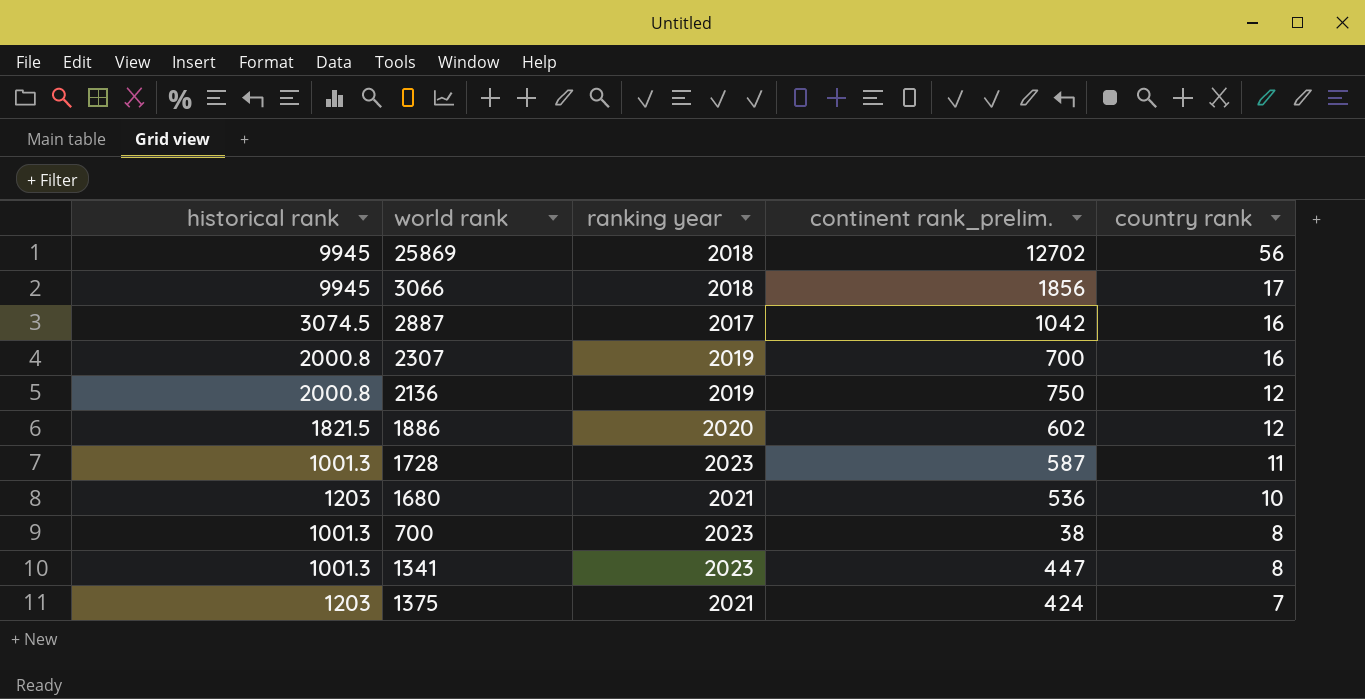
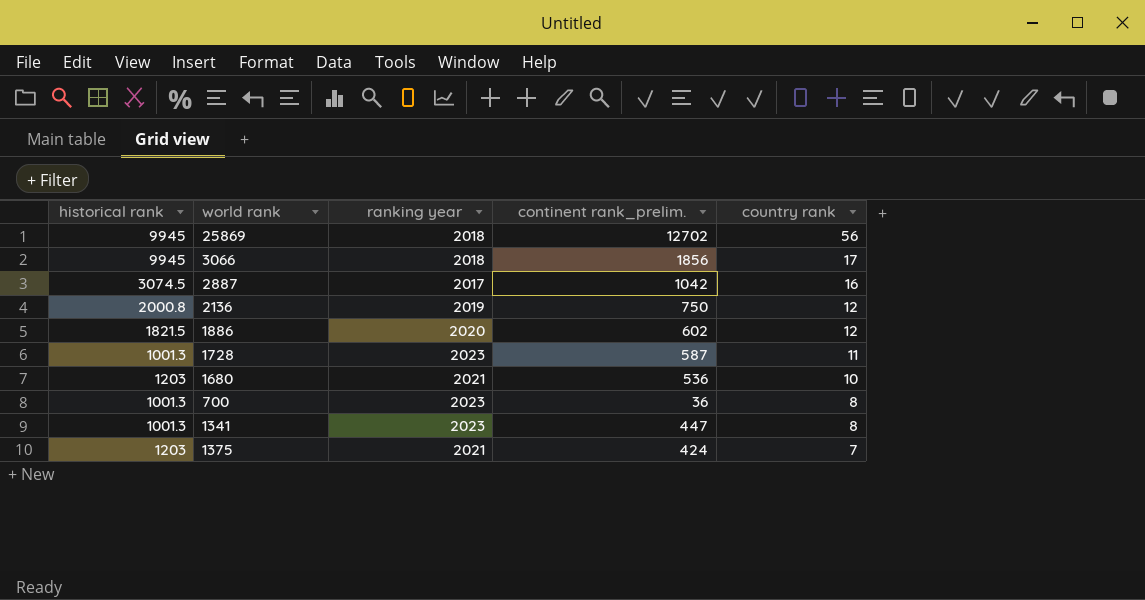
row 2307: 2000.8 | 2019 | 700 | 16 -> none
700 | continent rank_prelim.: 38 -> 36

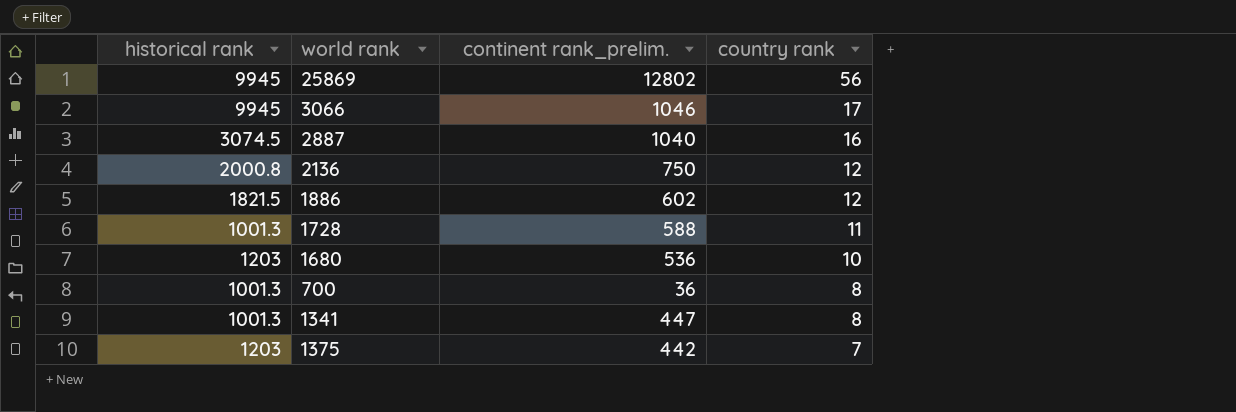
column ranking year | position: 3 -> none
25869 | continent rank_prelim.: 12702 -> 12802
3066 | continent rank_prelim.: 1856 -> 1046
2887 | continent rank_prelim.: 1042 -> 1040
1728 | continent rank_prelim.: 587 -> 588
1375 | continent rank_prelim.: 424 -> 442

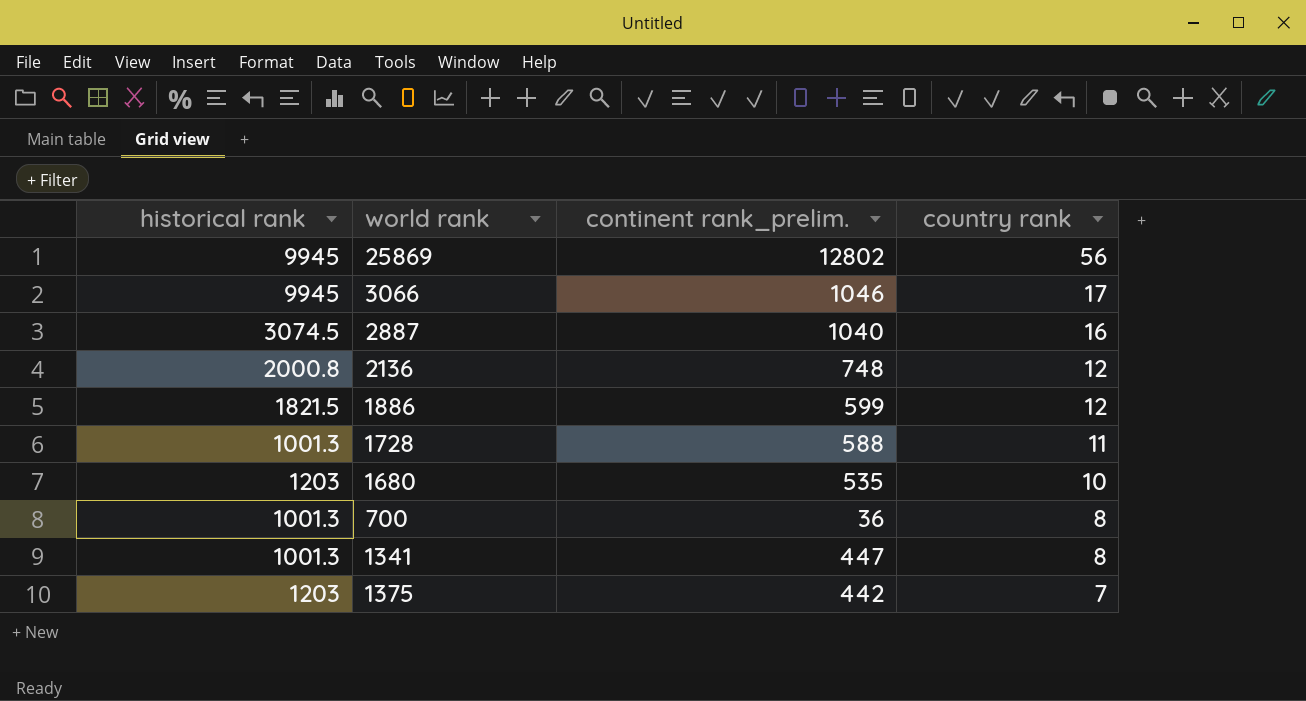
2136 | continent rank_prelim.: 750 -> 748
1886 | continent rank_prelim.: 602 -> 599
1680 | continent rank_prelim.: 536 -> 535

